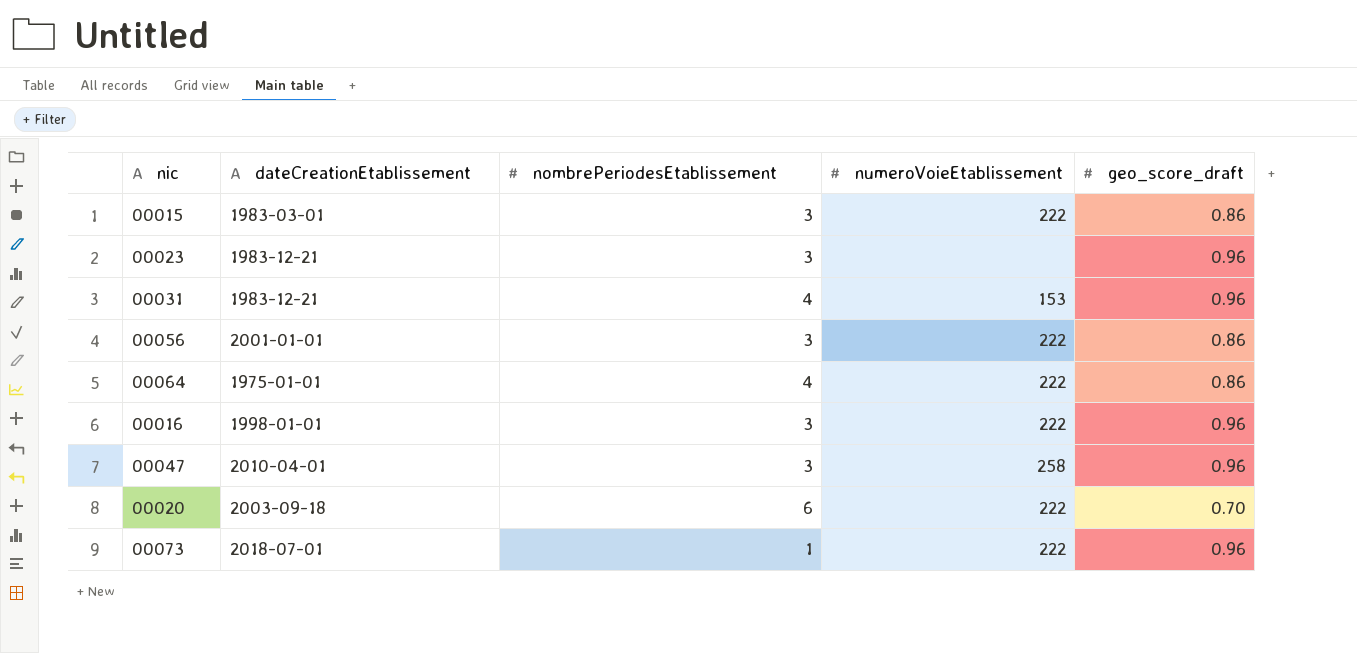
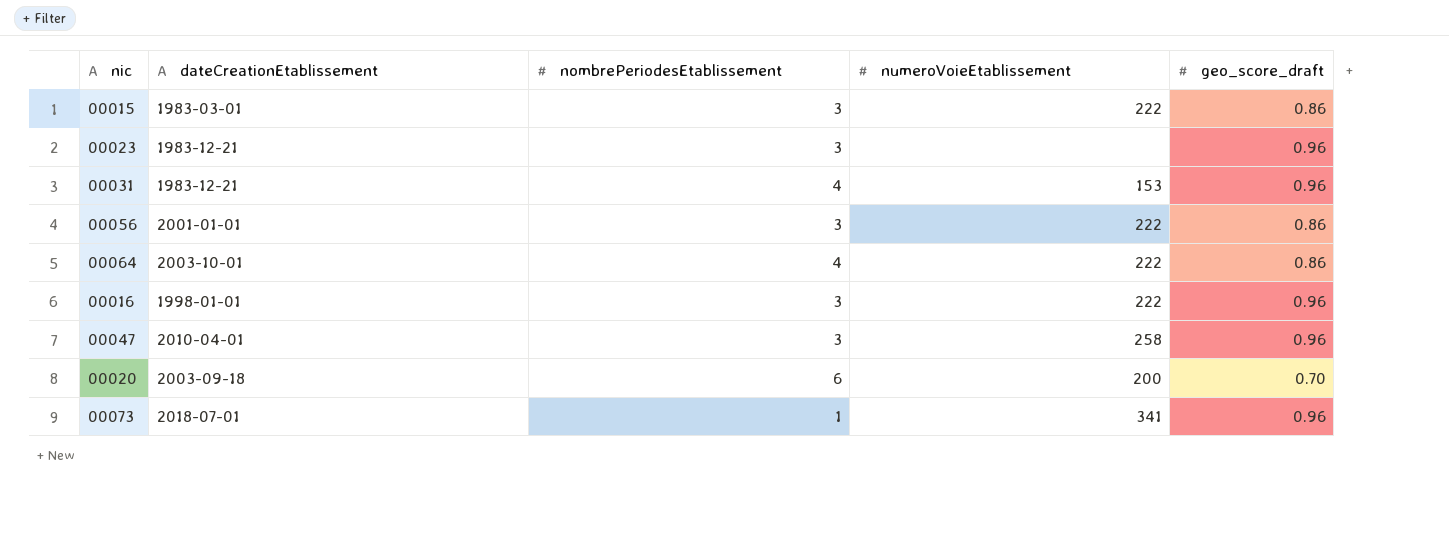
00064 | dateCreationEtablissement: 1975-01-01 -> 2003-10-01
00020 | numeroVoieEtablissement: 222 -> 200
00073 | numeroVoieEtablissement: 222 -> 341

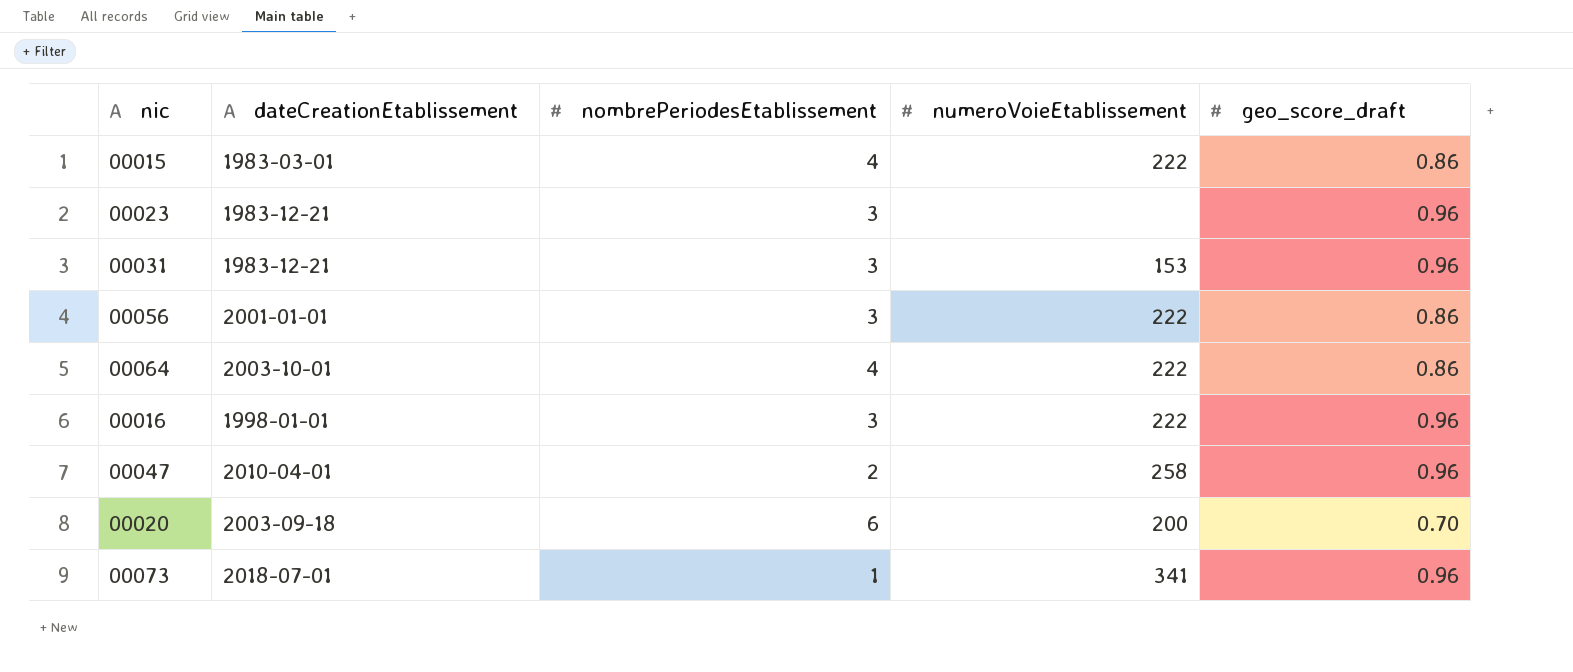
00015 | nombrePeriodesEtablissement: 3 -> 4
00031 | nombrePeriodesEtablissement: 4 -> 3
00047 | nombrePeriodesEtablissement: 3 -> 2

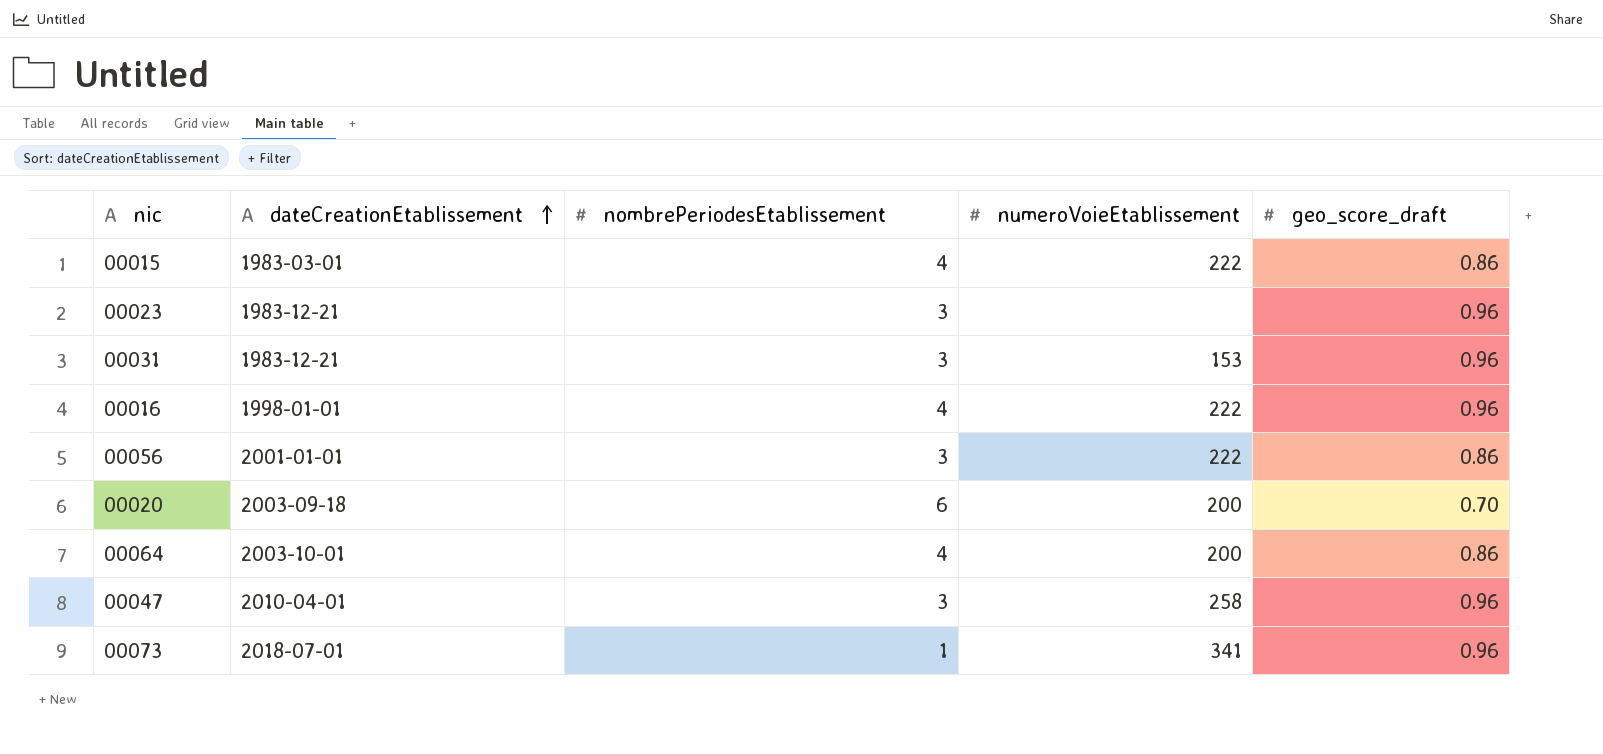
row order: none -> dateCreationEtablissement ascending
00016 | nombrePeriodesEtablissement: 3 -> 4
00064 | numeroVoieEtablissement: 222 -> 200
00047 | nombrePeriodesEtablissement: 2 -> 3

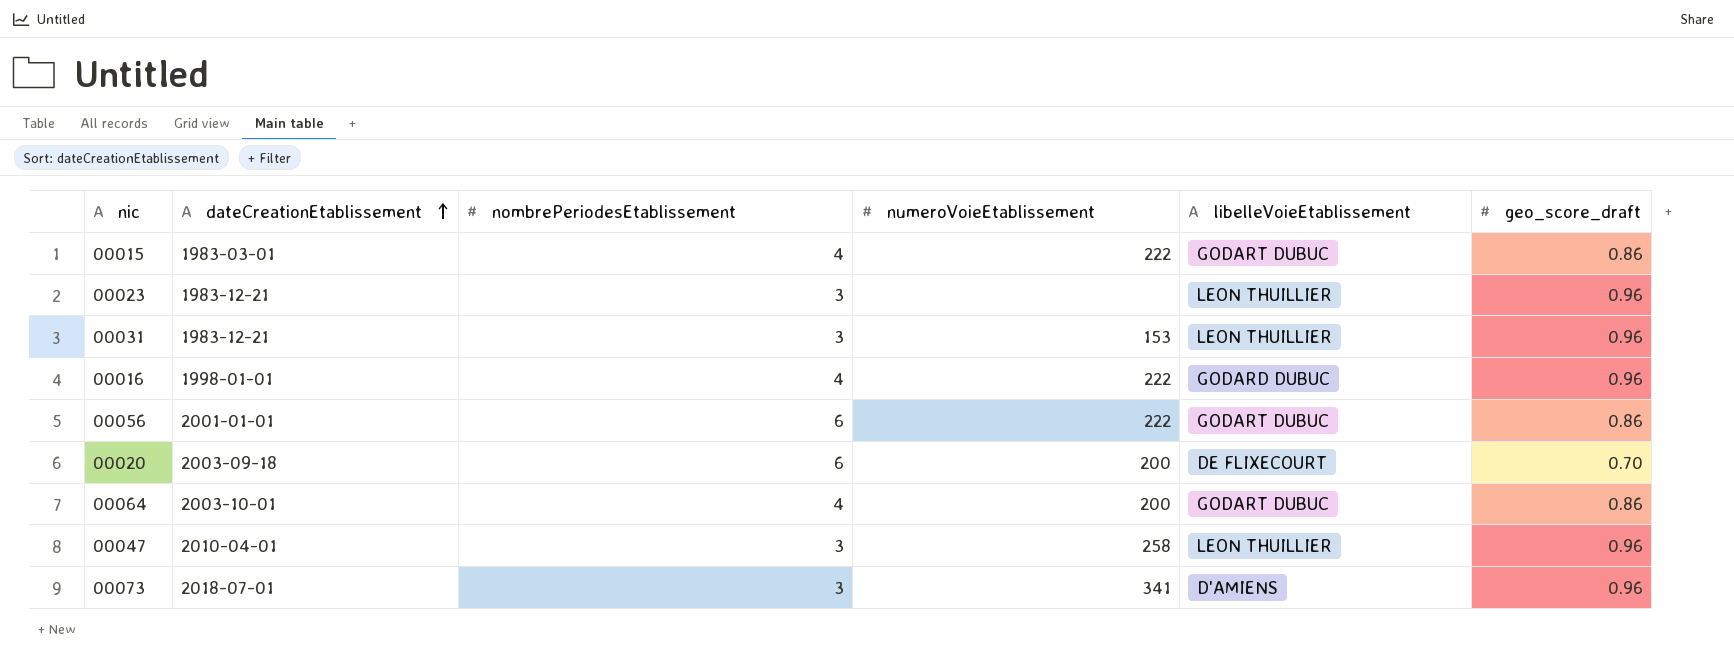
column libelleVoieEtablissement | position: none -> 5
00056 | nombrePeriodesEtablissement: 3 -> 6
00073 | nombrePeriodesEtablissement: 1 -> 3

